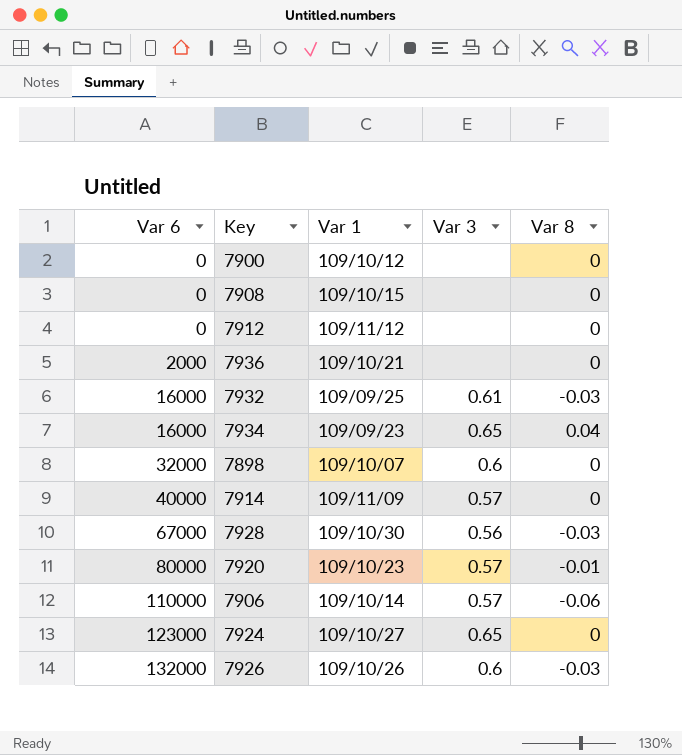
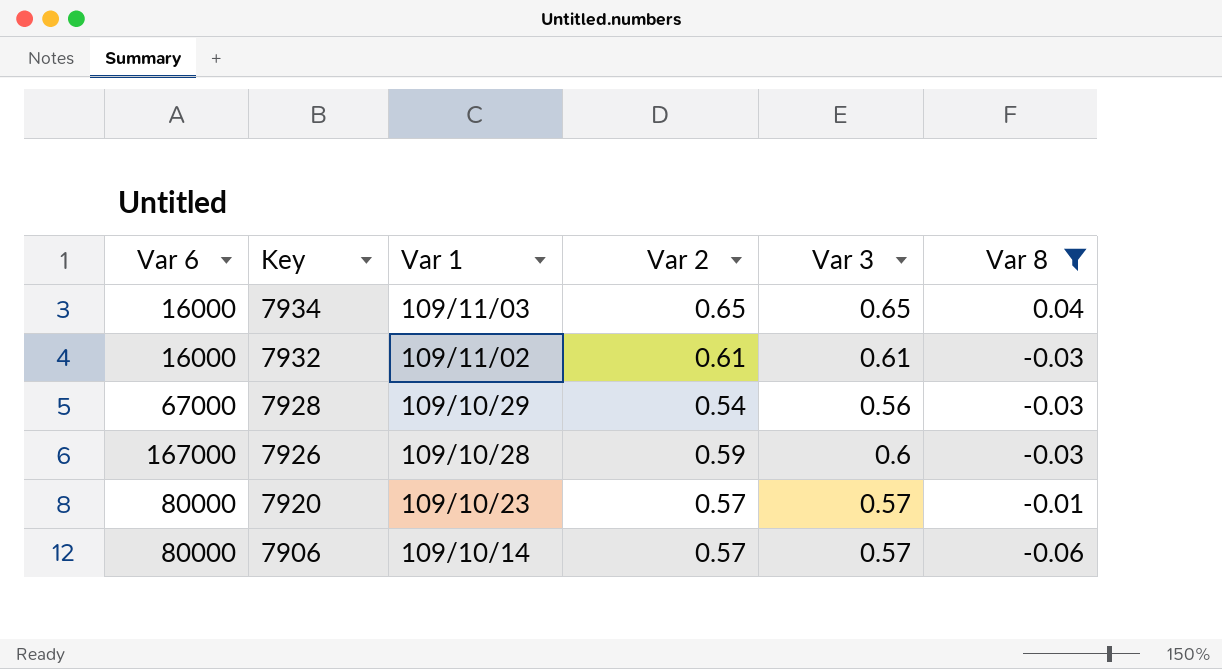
filter: none -> Var 8 != 0
row order: Var 6 ascending -> Key descending
column Var 2 | position: none -> 4
7934 | Var 1: 109/09/23 -> 109/11/03
7932 | Var 1: 109/09/25 -> 109/11/02
7928 | Var 1: 109/10/30 -> 109/10/29
7926 | Var 6: 132000 -> 167000
7926 | Var 1: 109/10/26 -> 109/10/28
7906 | Var 6: 110000 -> 80000

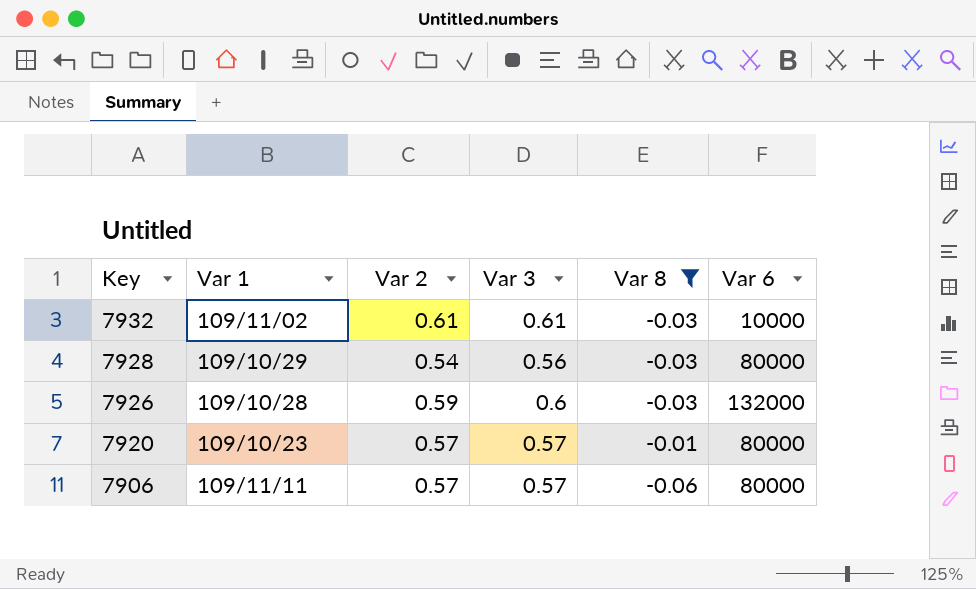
column Var 6 | position: 1 -> 6
row 7934: 16000 | 109/11/03 | 0.65 | 0.65 | 0.04 -> none
7932 | Var 6: 16000 -> 10000
7928 | Var 6: 67000 -> 80000
7926 | Var 6: 167000 -> 132000
7906 | Var 1: 109/10/14 -> 109/11/11

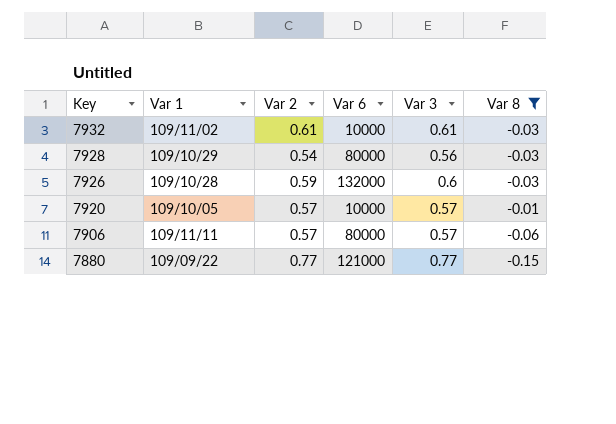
column Var 6 | position: 6 -> 4
7920 | Var 1: 109/10/23 -> 109/10/05
7920 | Var 6: 80000 -> 10000
row 7880: none -> 109/09/22 | 0.77 | 121000 | 0.77 | -0.15

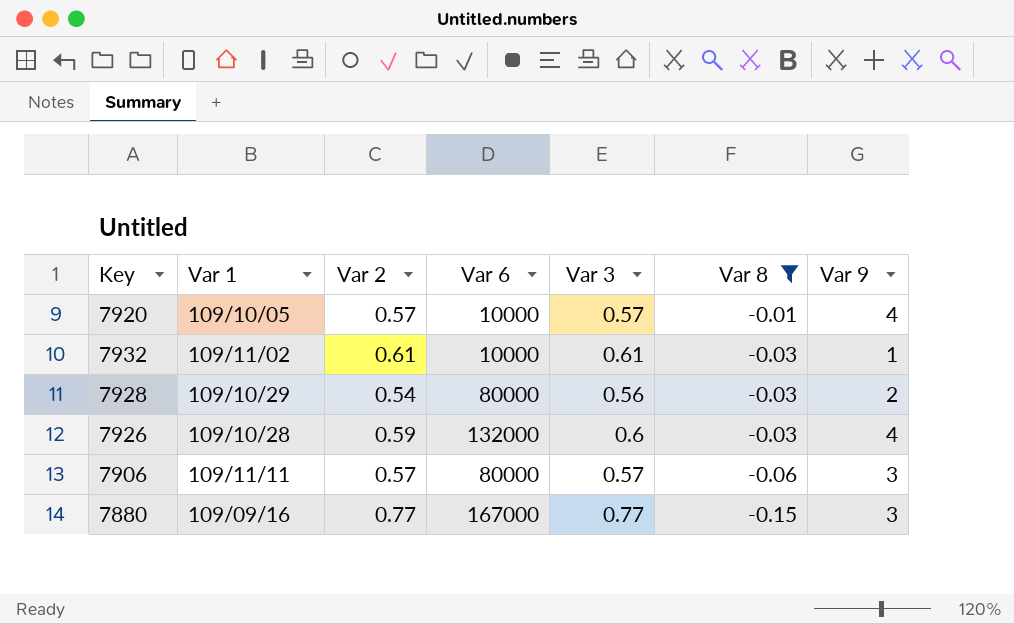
row order: Key descending -> Var 8 descending
column Var 9 | position: none -> 7
7880 | Var 1: 109/09/22 -> 109/09/16
7880 | Var 6: 121000 -> 167000

